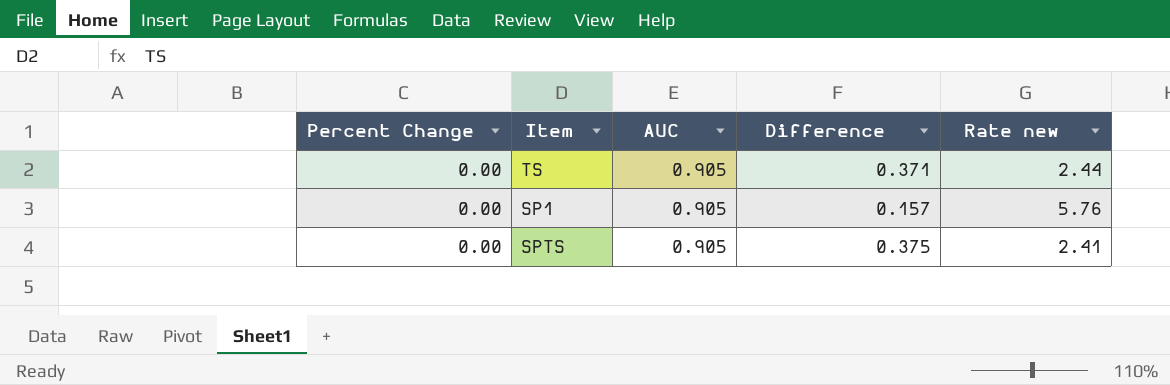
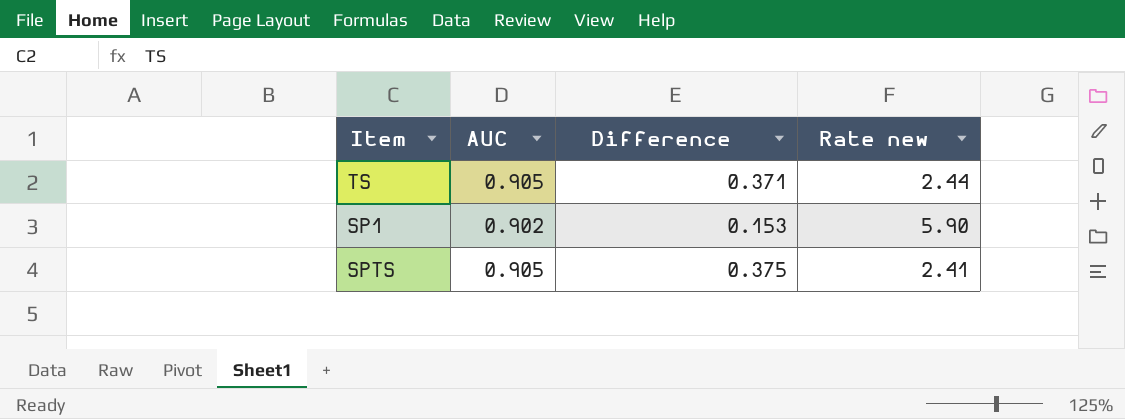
column Percent Change | position: 1 -> none
SP1 | AUC: 0.905 -> 0.902
SP1 | Difference: 0.157 -> 0.153
SP1 | Rate new: 5.76 -> 5.90

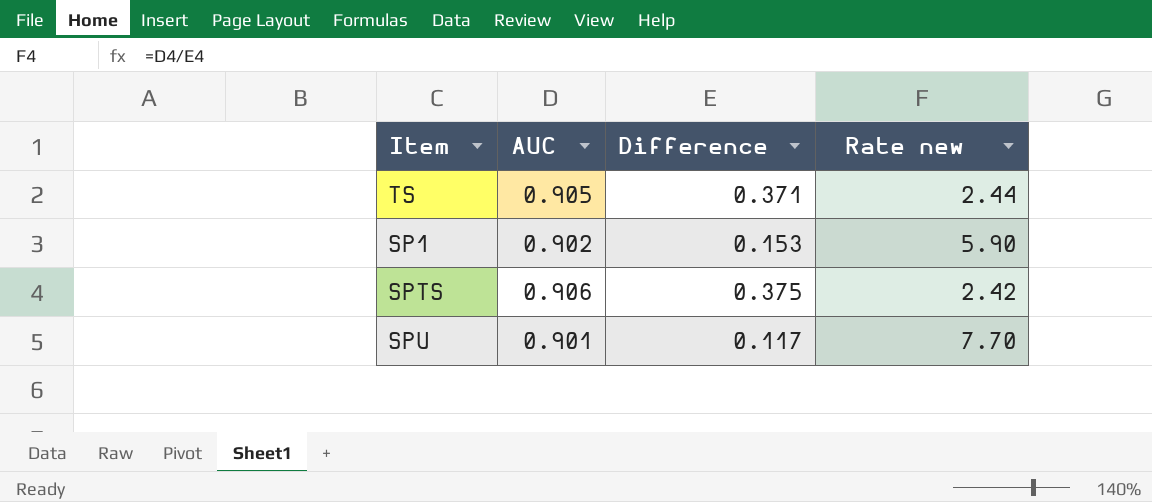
SPTS | AUC: 0.905 -> 0.906
SPTS | Rate new: 2.41 -> 2.42
row SPU: none -> 0.901 | 0.117 | 7.70

